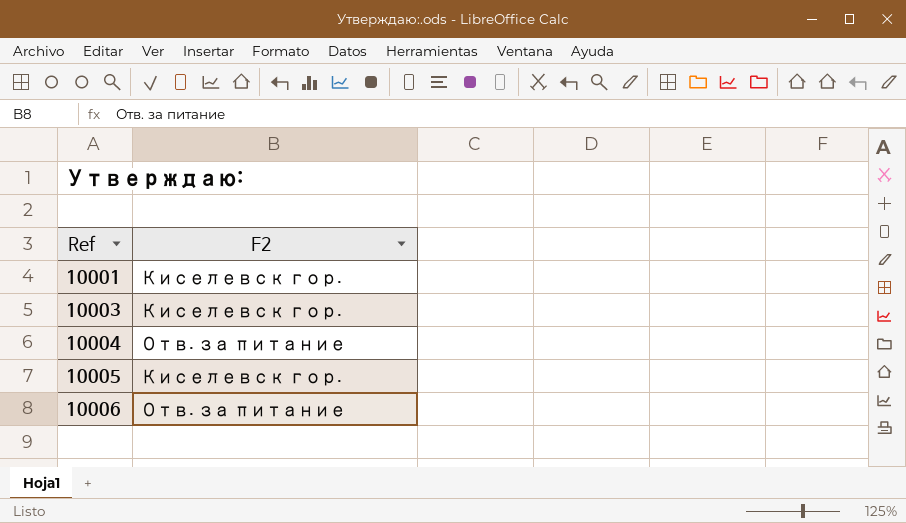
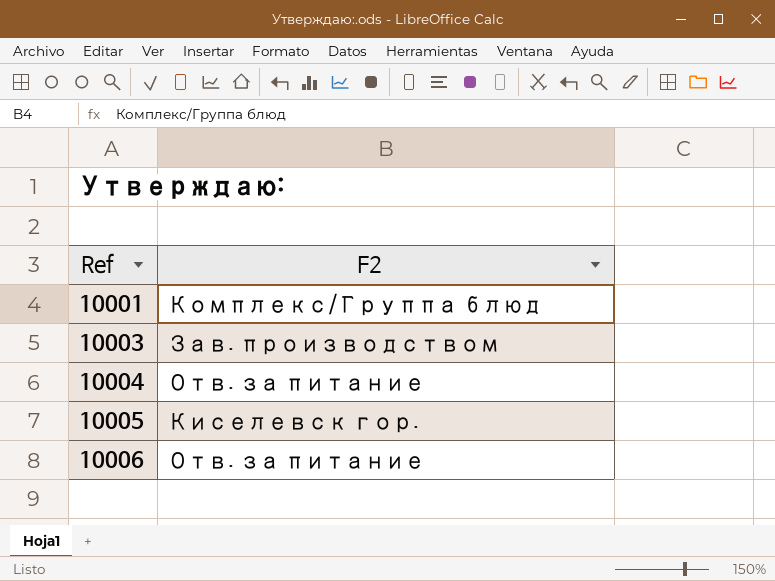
10001 | F2: Киселевск гор. -> Комплекс/Группа блюд
10003 | F2: Киселевск гор. -> Зав. производством

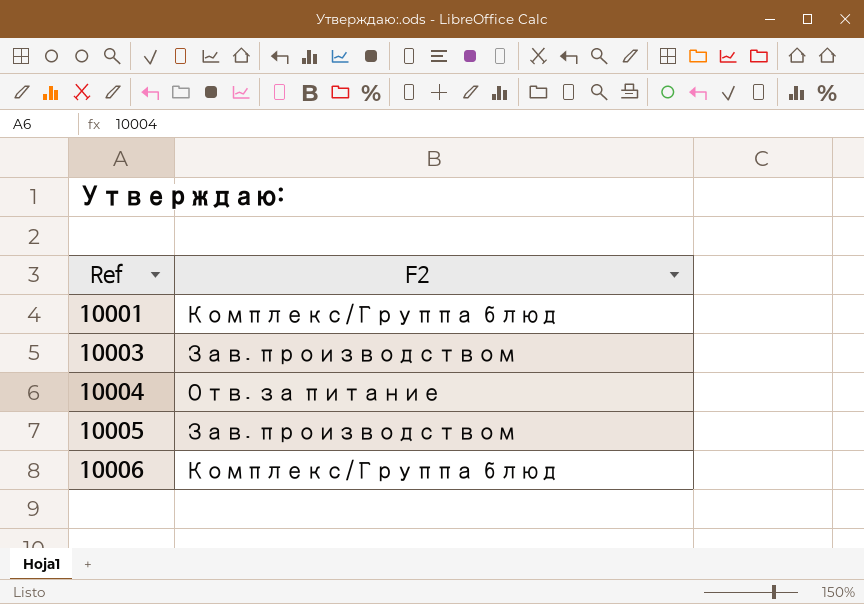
10005 | F2: Киселевск гор. -> Зав. производством
10006 | F2: Отв. за питание -> Комплекс/Группа блюд

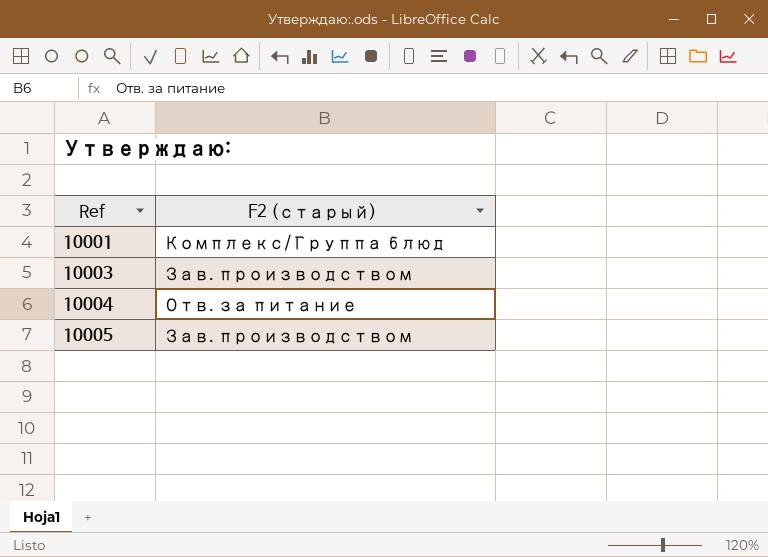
column name: F2 -> F2 (старый)
row 10006: Комплекс/Группа блюд -> none

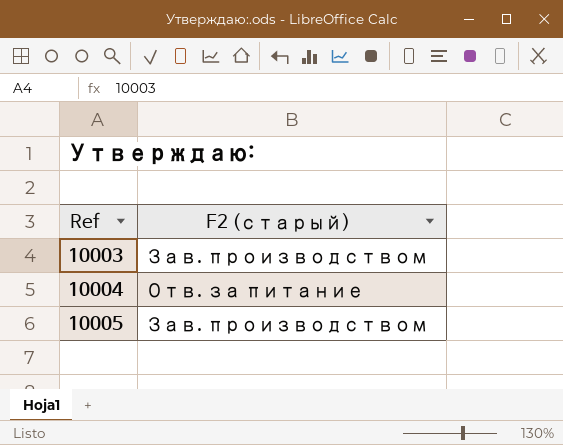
row 10001: Комплекс/Группа блюд -> none

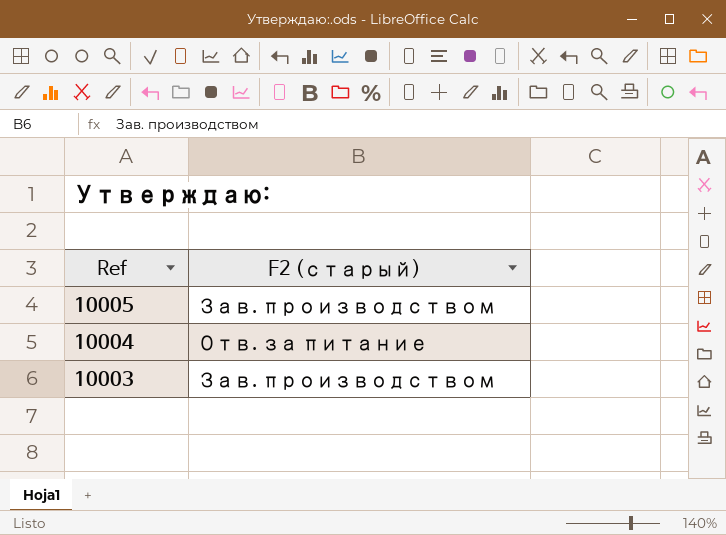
row order: Ref ascending -> Ref descending

